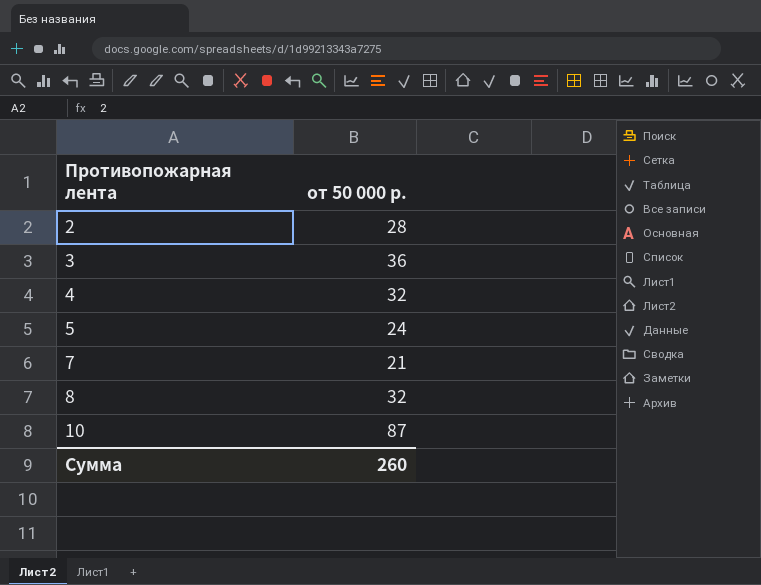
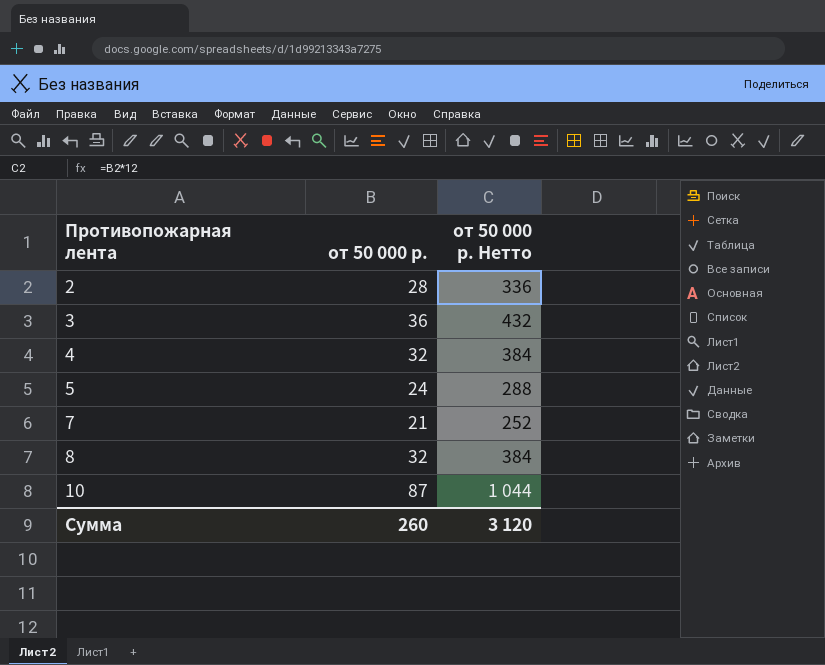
column от 50 000 р. Нетто | formula: none -> [от 50 000 р.] * 12

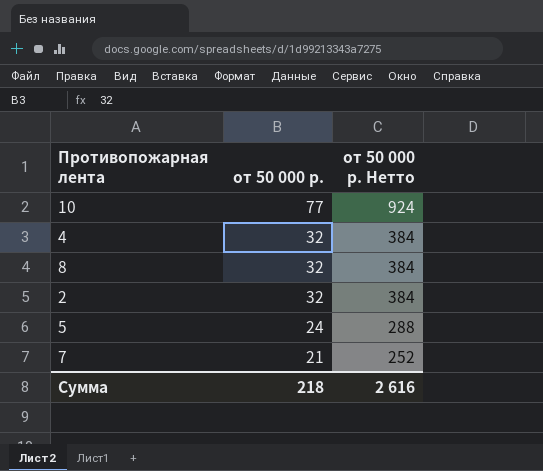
row order: Противопожарная лента ascending -> от 50 000 р. descending
row 3: 36 | 432 -> none
10 | от 50 000 р.: 87 -> 77
10 | от 50 000 р. Нетто: 1 044 -> 924
2 | от 50 000 р.: 28 -> 32
2 | от 50 000 р. Нетто: 336 -> 384
Сумма | от 50 000 р.: 260 -> 218
Сумма | от 50 000 р. Нетто: 3 120 -> 2 616

